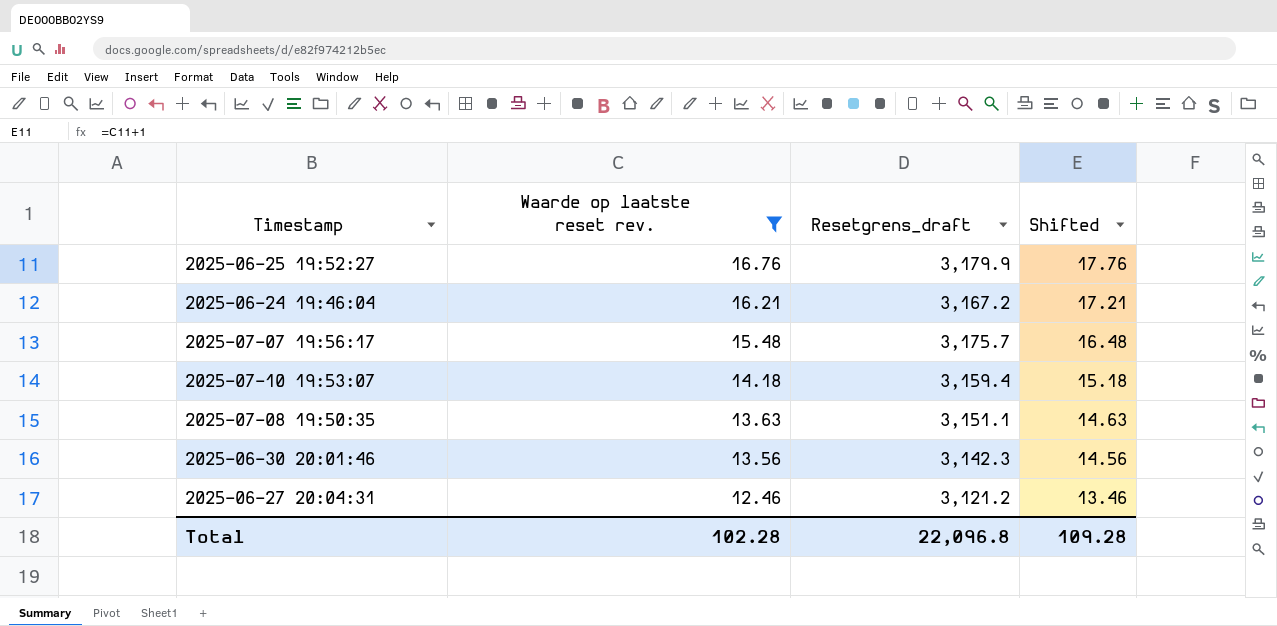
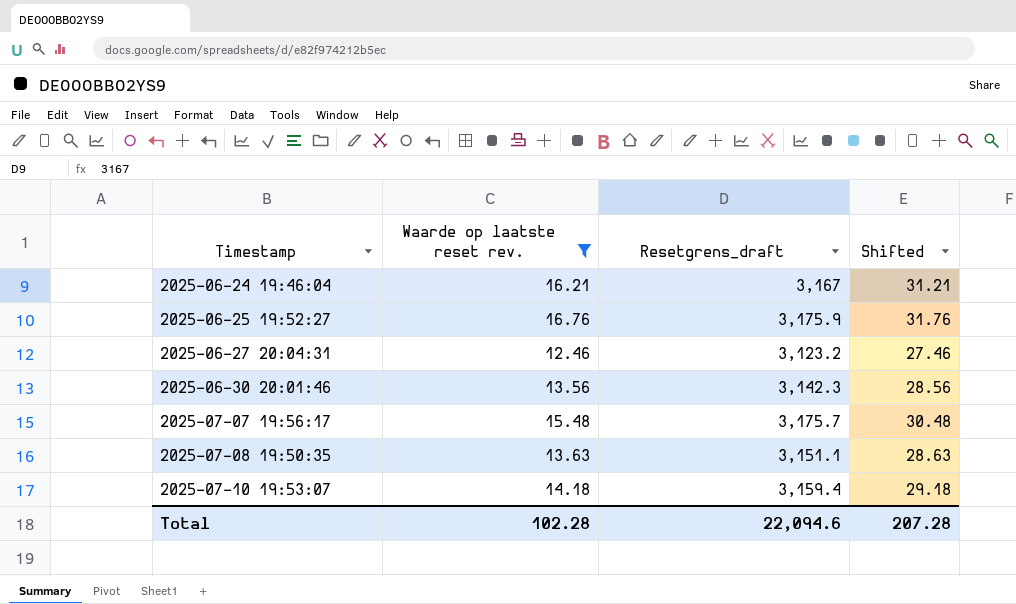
row order: Waarde op laatste reset rev. descending -> Timestamp ascending
column Shifted | formula: [Waarde op laatste reset rev.] + 1 -> [Waarde op laatste reset rev.] + 15
2025-06-24 19:46:04 | Resetgrens_draft: 3,167.2 -> 3,167
2025-06-25 19:52:27 | Resetgrens_draft: 3,179.9 -> 3,175.9
2025-06-27 20:04:31 | Resetgrens_draft: 3,121.2 -> 3,123.2
Total | Resetgrens_draft: 22,096.8 -> 22,094.6
Total | Shifted: 109.28 -> 207.28

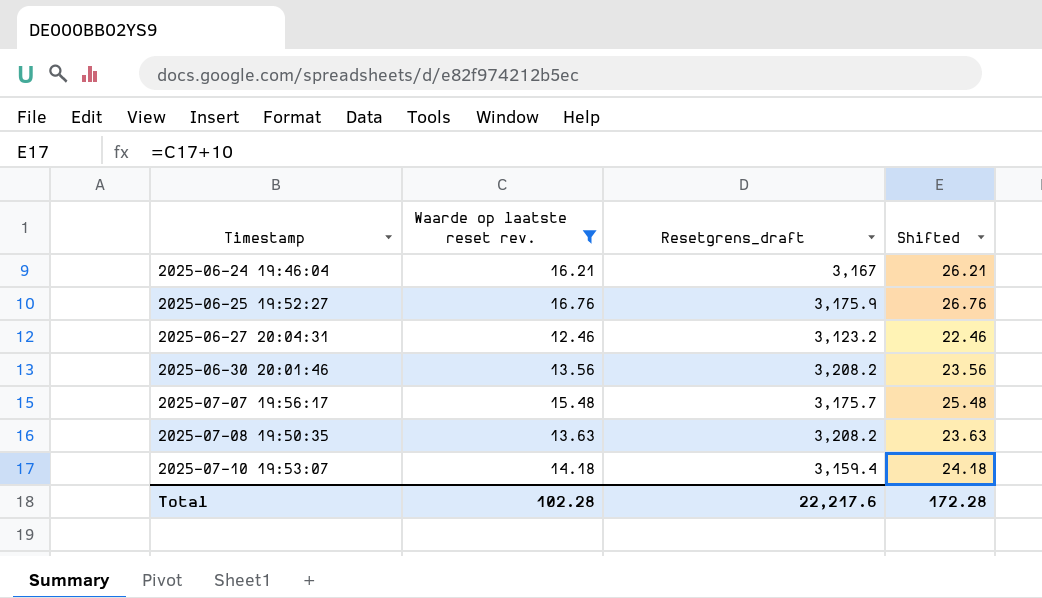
column Shifted | formula: [Waarde op laatste reset rev.] + 15 -> [Waarde op laatste reset rev.] + 10
2025-06-30 20:01:46 | Resetgrens_draft: 3,142.3 -> 3,208.2
2025-07-08 19:50:35 | Resetgrens_draft: 3,151.1 -> 3,208.2
Total | Resetgrens_draft: 22,094.6 -> 22,217.6
Total | Shifted: 207.28 -> 172.28

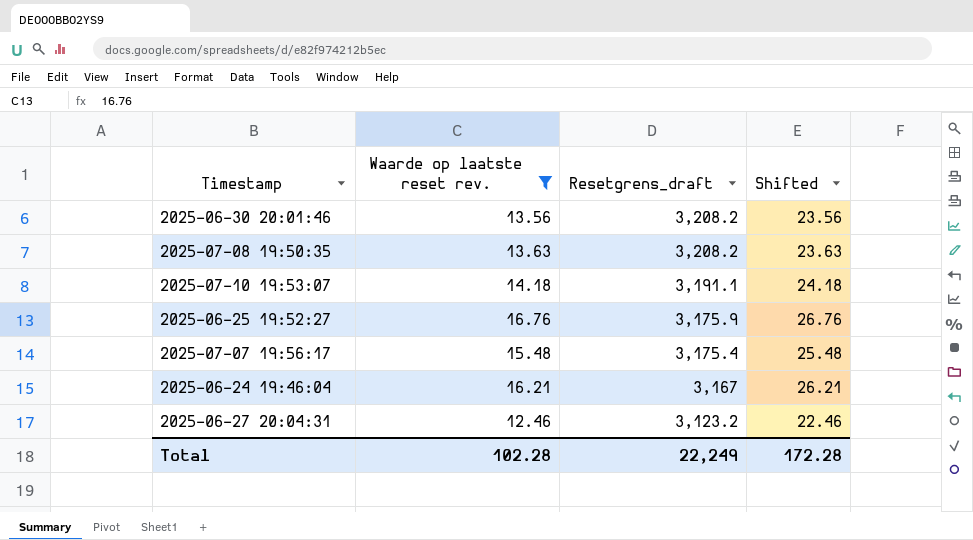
row order: Timestamp ascending -> Resetgrens_draft descending
2025-07-10 19:53:07 | Resetgrens_draft: 3,159.4 -> 3,191.1
2025-07-07 19:56:17 | Resetgrens_draft: 3,175.7 -> 3,175.4
Total | Resetgrens_draft: 22,217.6 -> 22,249

